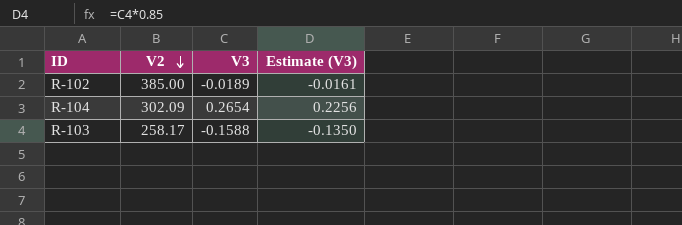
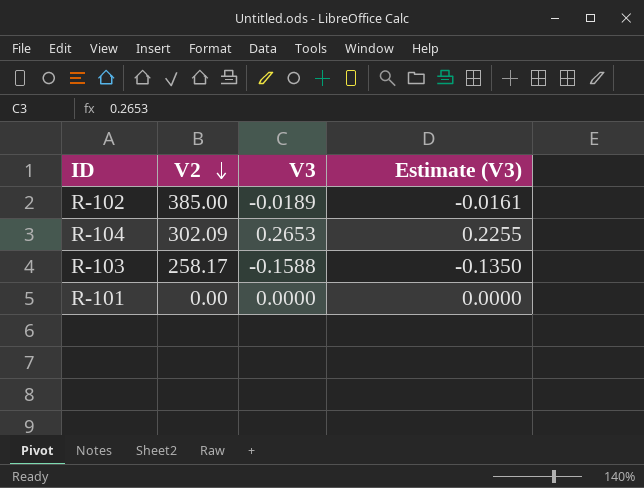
R-104 | V3: 0.2654 -> 0.2653
R-104 | Estimate (V3): 0.2256 -> 0.2255
row R-101: none -> 0.00 | 0.0000 | 0.0000

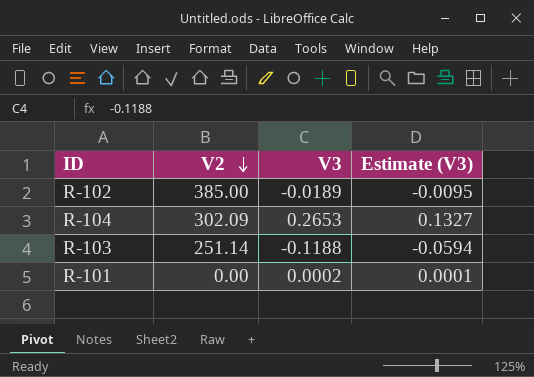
column Estimate (V3) | formula: [V3] * 0.85 -> [V3] * 0.5
R-103 | V2: 258.17 -> 251.14
R-103 | V3: -0.1588 -> -0.1188
R-101 | V3: 0.0000 -> 0.0002

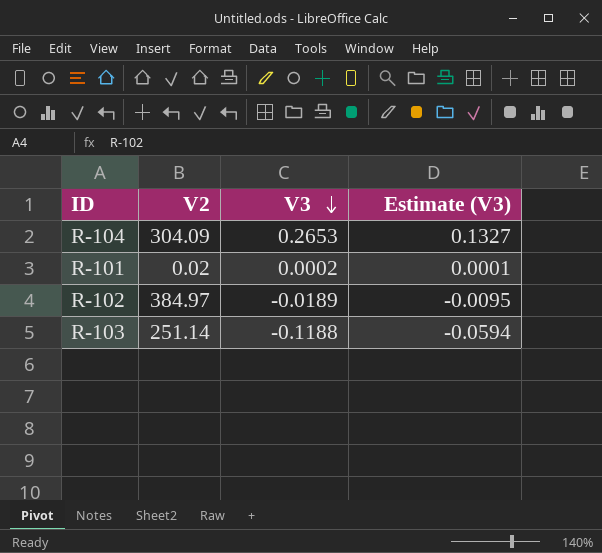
row order: V2 descending -> V3 descending
R-104 | V2: 302.09 -> 304.09
R-101 | V2: 0.00 -> 0.02
R-102 | V2: 385.00 -> 384.97

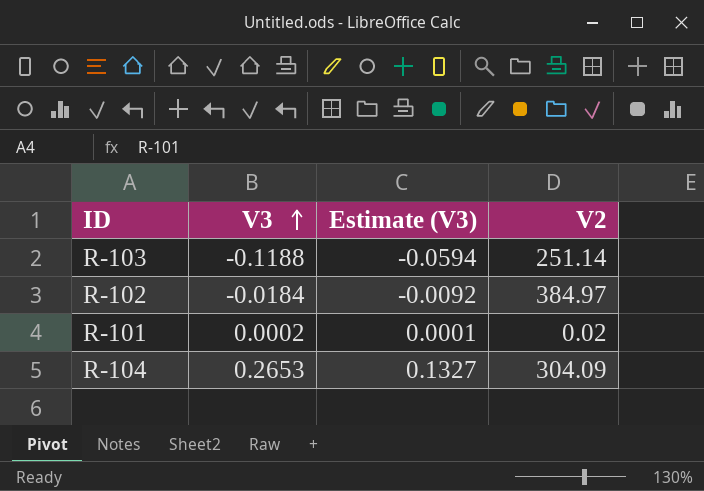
row order: V3 descending -> V3 ascending
column V2 | position: 2 -> 4
R-102 | V3: -0.0189 -> -0.0184
R-102 | Estimate (V3): -0.0095 -> -0.0092

